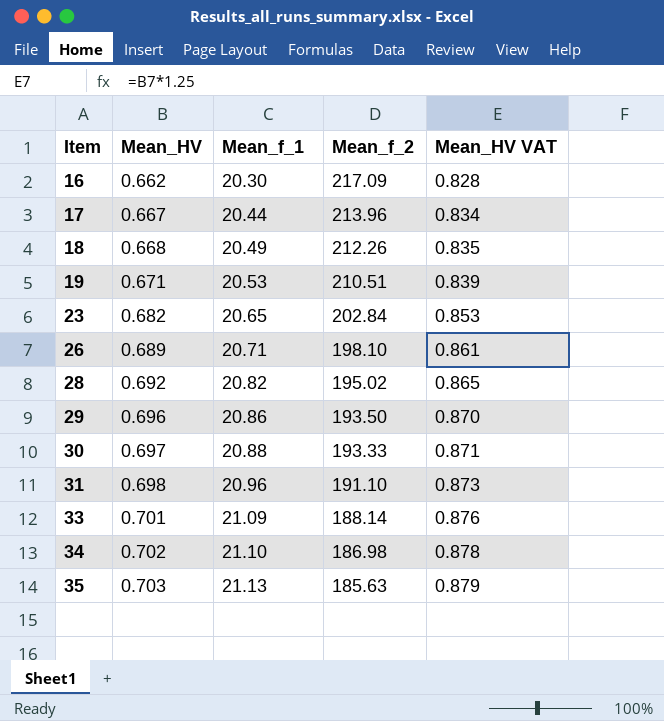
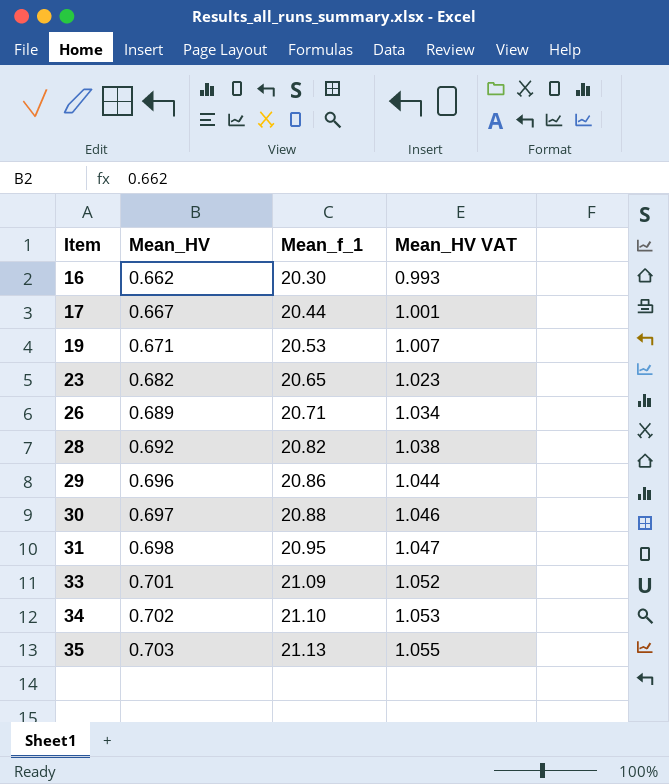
column Mean_f_2 | position: 4 -> none
column Mean_HV VAT | formula: [Mean_HV] * 1.25 -> [Mean_HV] * 1.5
row 18: 0.668 | 20.49 | 212.26 | 0.835 -> none
31 | Mean_f_1: 20.96 -> 20.95

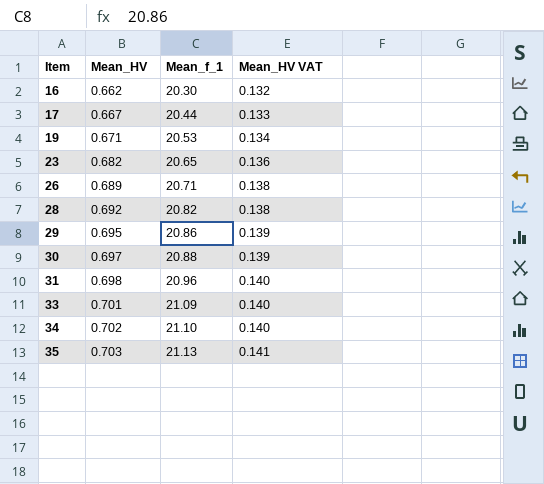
column Mean_HV VAT | formula: [Mean_HV] * 1.5 -> [Mean_HV] * 0.2
29 | Mean_HV: 0.696 -> 0.695
31 | Mean_f_1: 20.95 -> 20.96

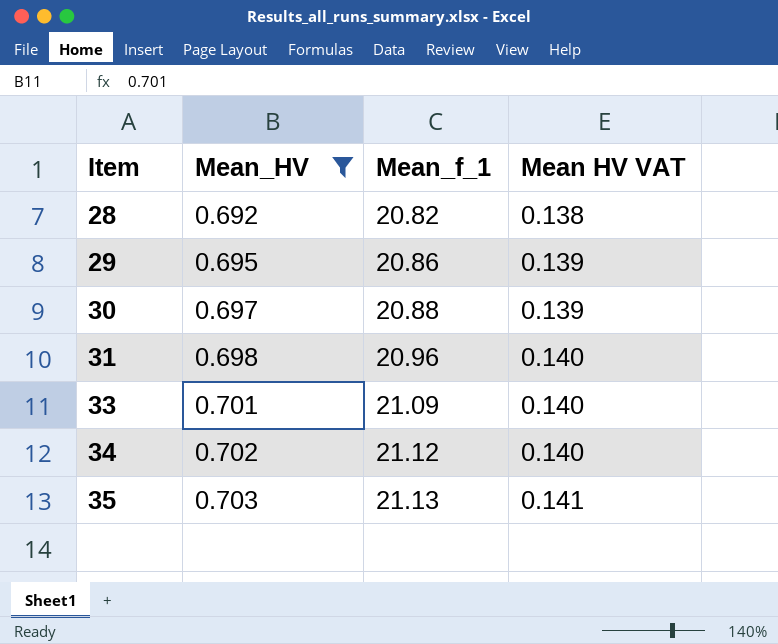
filter: none -> Mean_HV >= 0.692
column name: Mean_HV VAT -> Mean HV VAT
34 | Mean_f_1: 21.10 -> 21.12

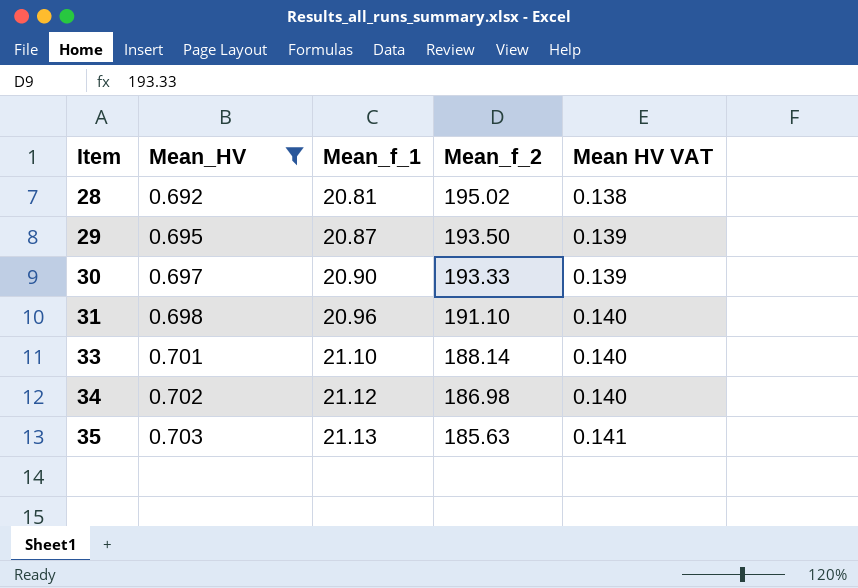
column Mean_f_2 | position: none -> 4
28 | Mean_f_1: 20.82 -> 20.81
29 | Mean_f_1: 20.86 -> 20.87
30 | Mean_f_1: 20.88 -> 20.90
33 | Mean_f_1: 21.09 -> 21.10

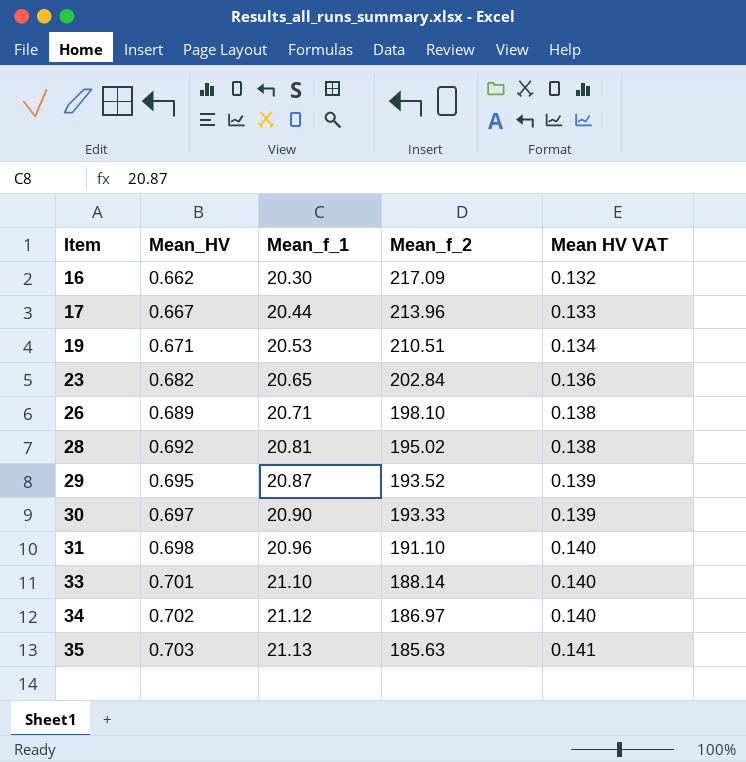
filter: Mean_HV >= 0.692 -> none
29 | Mean_f_2: 193.50 -> 193.52
34 | Mean_f_2: 186.98 -> 186.97

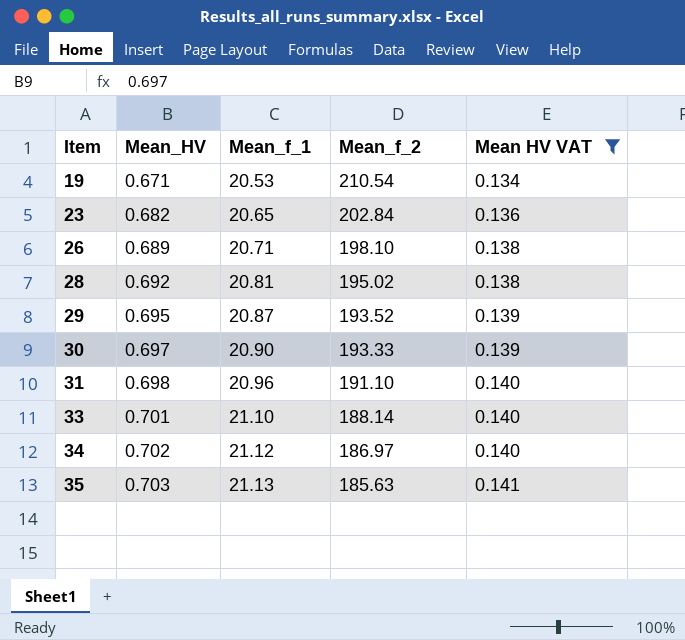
filter: none -> Mean HV VAT >= 0.134
19 | Mean_f_2: 210.51 -> 210.54

